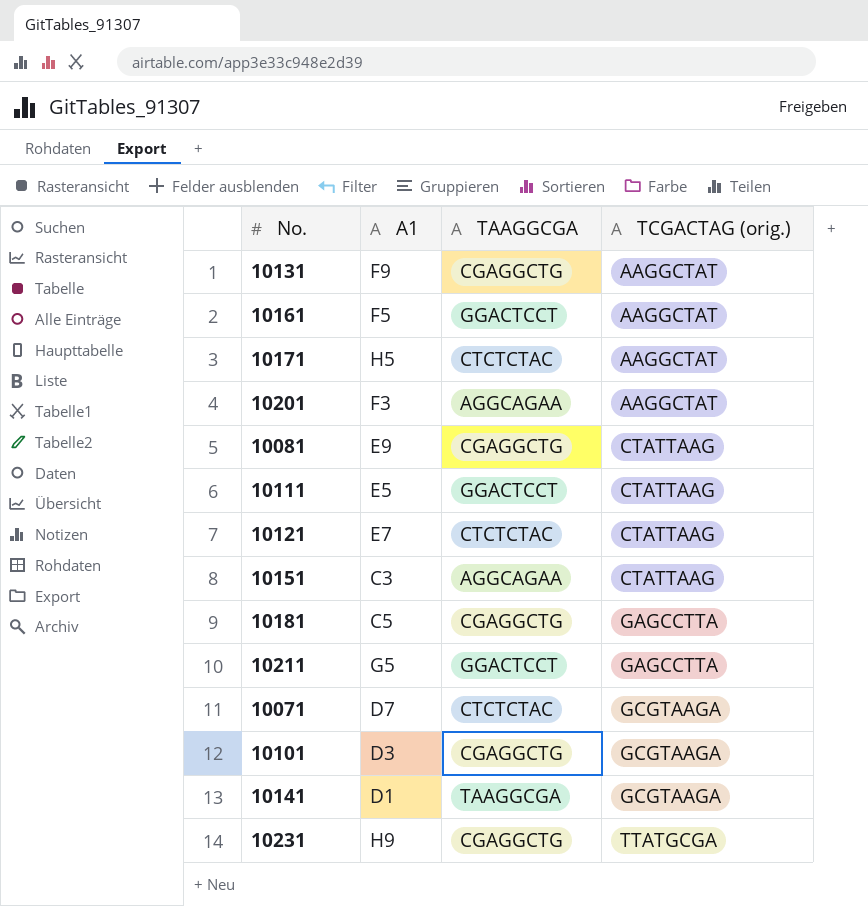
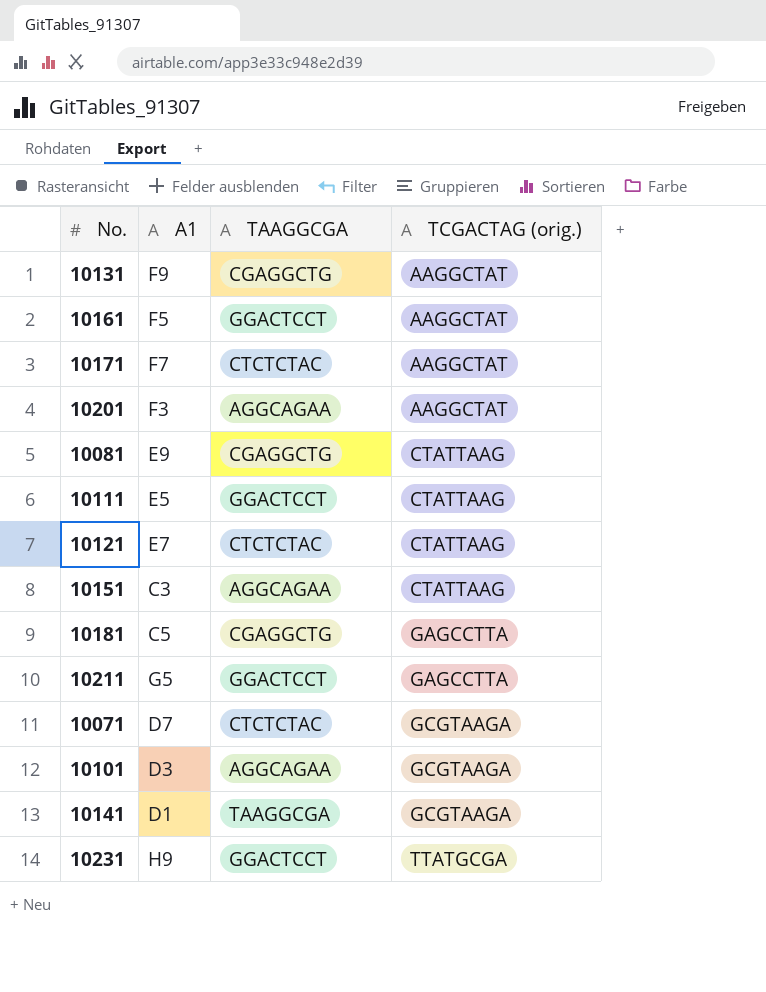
10171 | A1: H5 -> F7
10101 | TAAGGCGA: CGAGGCTG -> AGGCAGAA
10231 | TAAGGCGA: CGAGGCTG -> GGACTCCT

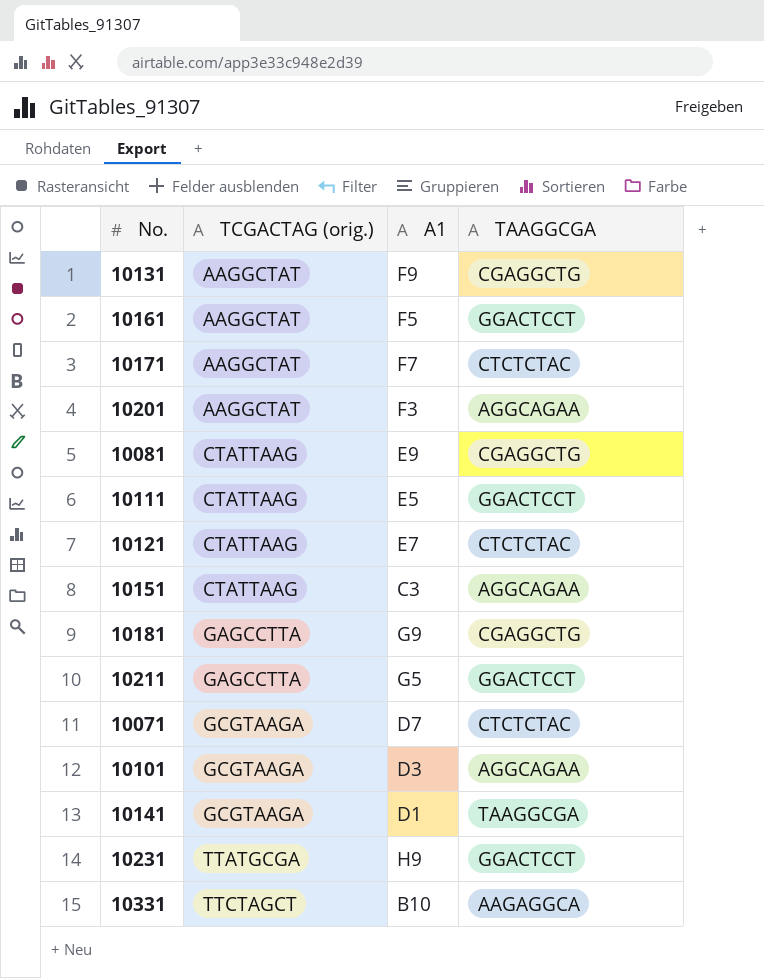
column TCGACTAG (orig.) | position: 4 -> 2
10181 | A1: C5 -> G9
row 10331: none -> TTCTAGCT | B10 | AAGAGGCA

